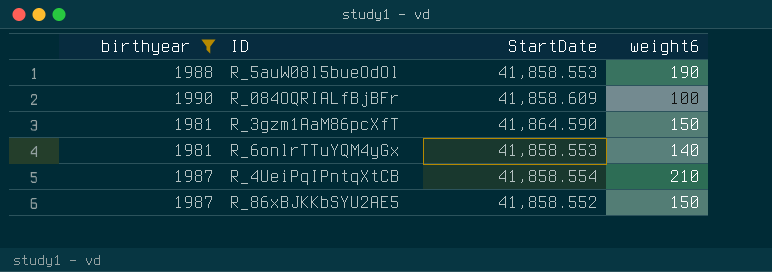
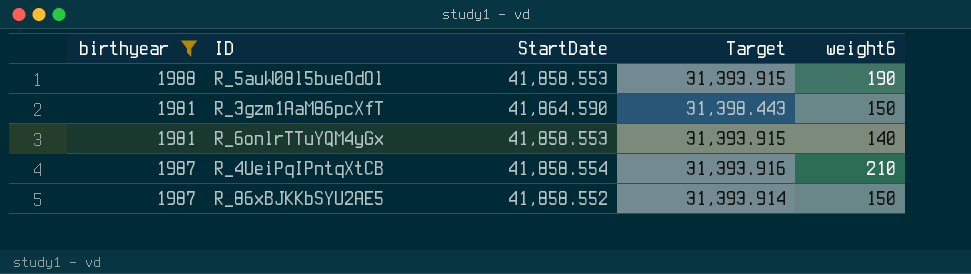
column Target | formula: none -> [StartDate] * 0.75
row R_084OQRIALfBjBFr: 1990 | 41,858.609 | 100 -> none

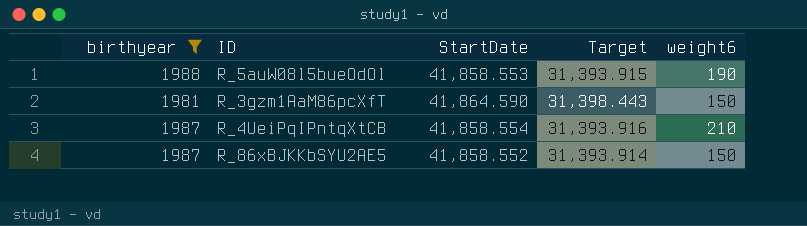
row R_6onlrTTuYQM4yGx: 1981 | 41,858.553 | 31,393.915 | 140 -> none

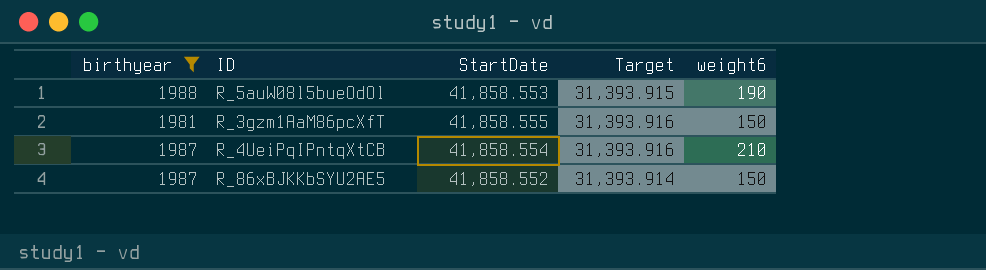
R_3gzm1AaM86pcXfT | StartDate: 41,864.590 -> 41,858.555
R_3gzm1AaM86pcXfT | Target: 31,398.443 -> 31,393.916

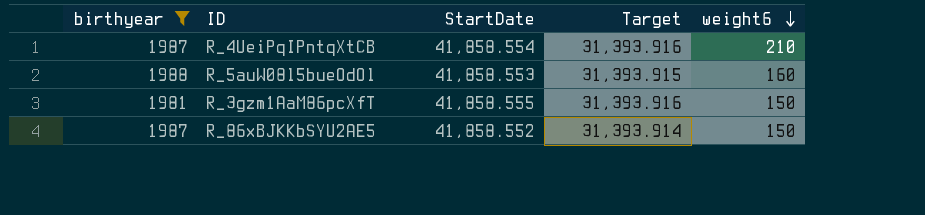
row order: none -> weight6 descending
R_5auW08l5bueOdOl | weight6: 190 -> 160

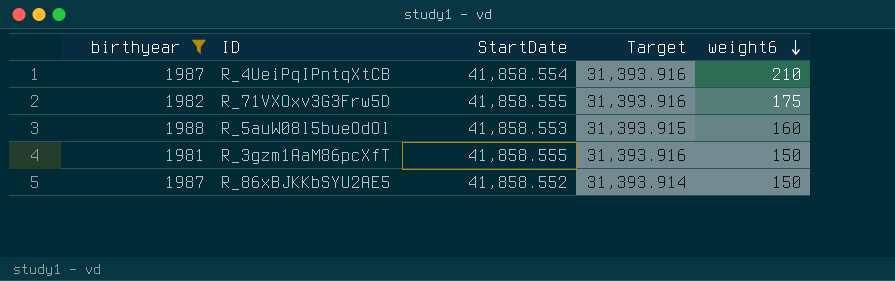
row R_71VXOxv3G3Frw5D: none -> 1982 | 41,858.555 | 31,393.916 | 175

